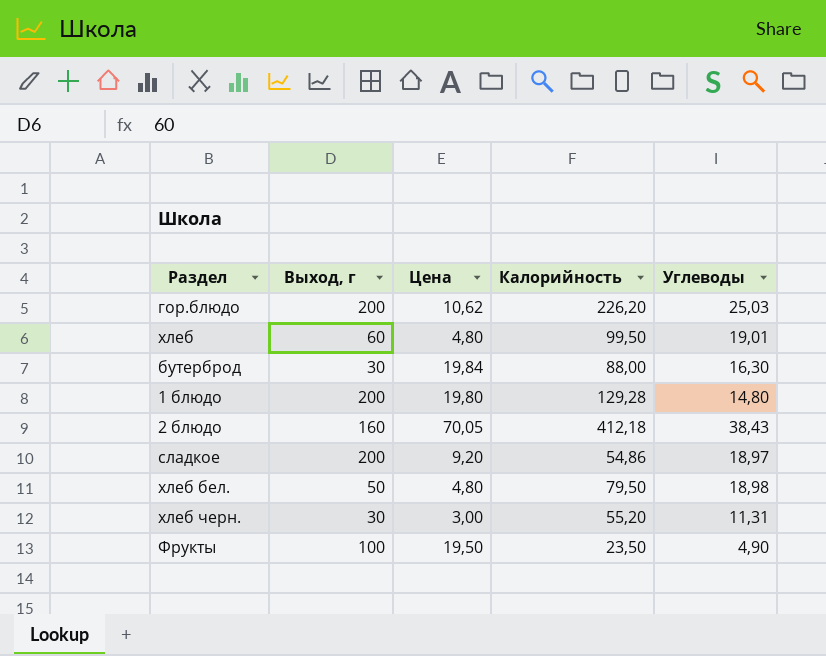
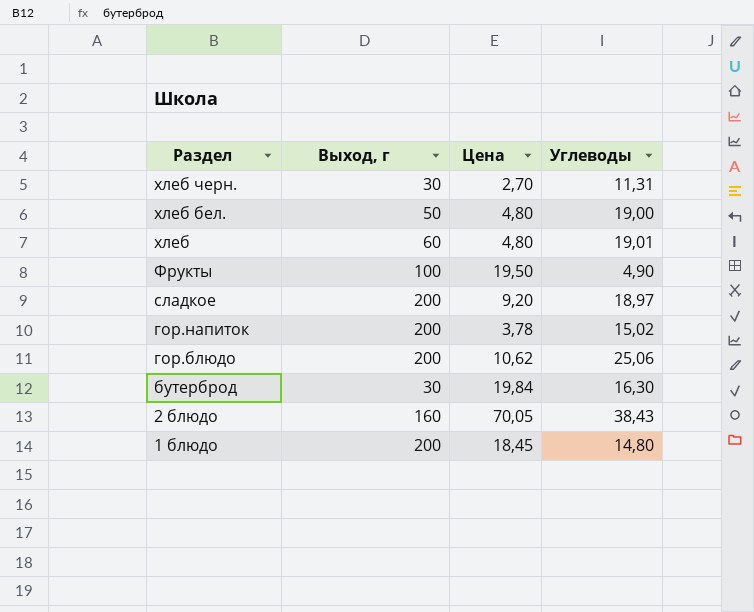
row order: none -> Раздел descending
column Калорийность | position: 4 -> none
хлеб черн. | Цена: 3,00 -> 2,70
хлеб бел. | Углеводы: 18,98 -> 19,00
row гор.напиток: none -> 200 | 3,78 | 15,02
гор.блюдо | Углеводы: 25,03 -> 25,06
1 блюдо | Цена: 19,80 -> 18,45

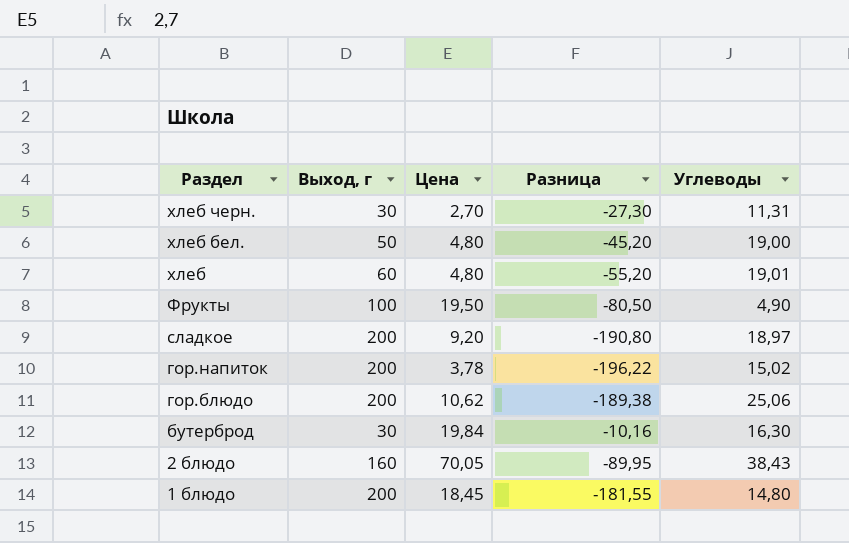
column Разница | formula: none -> [Цена] - [Выход, г]

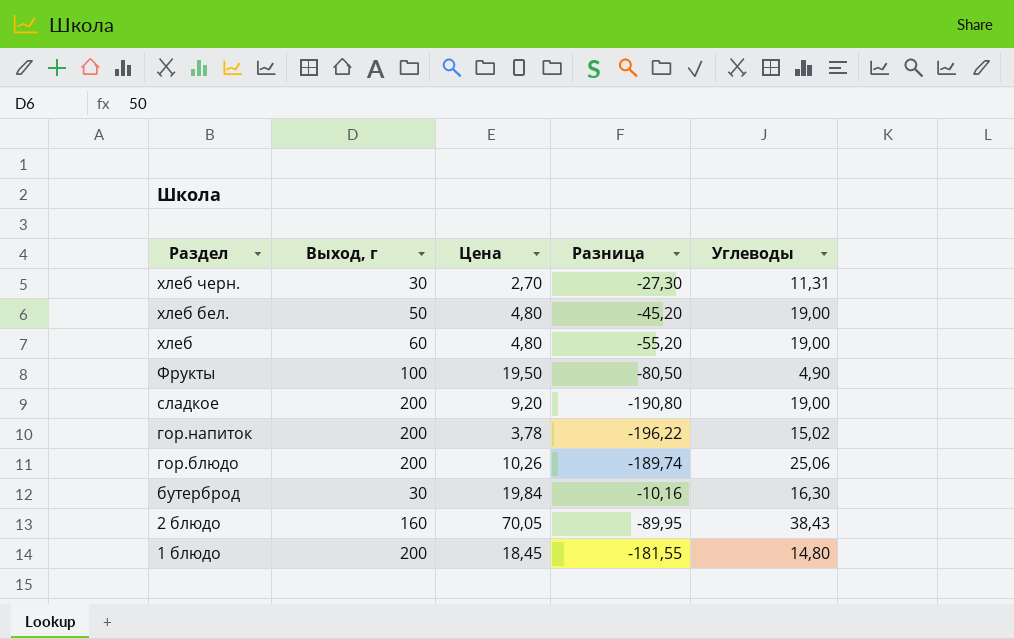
хлеб | Углеводы: 19,01 -> 19,00
сладкое | Углеводы: 18,97 -> 19,00
гор.блюдо | Цена: 10,62 -> 10,26
гор.блюдо | Разница: -189,38 -> -189,74

